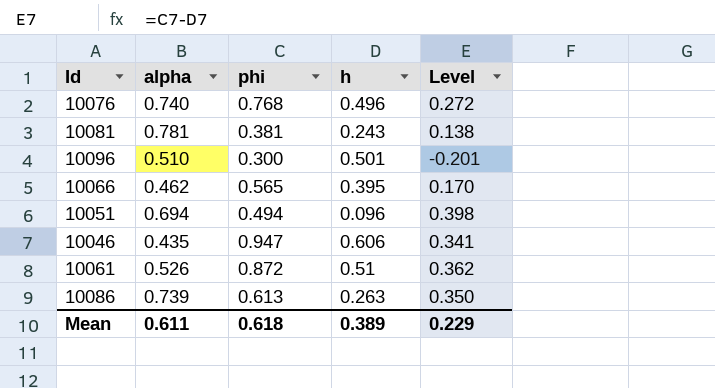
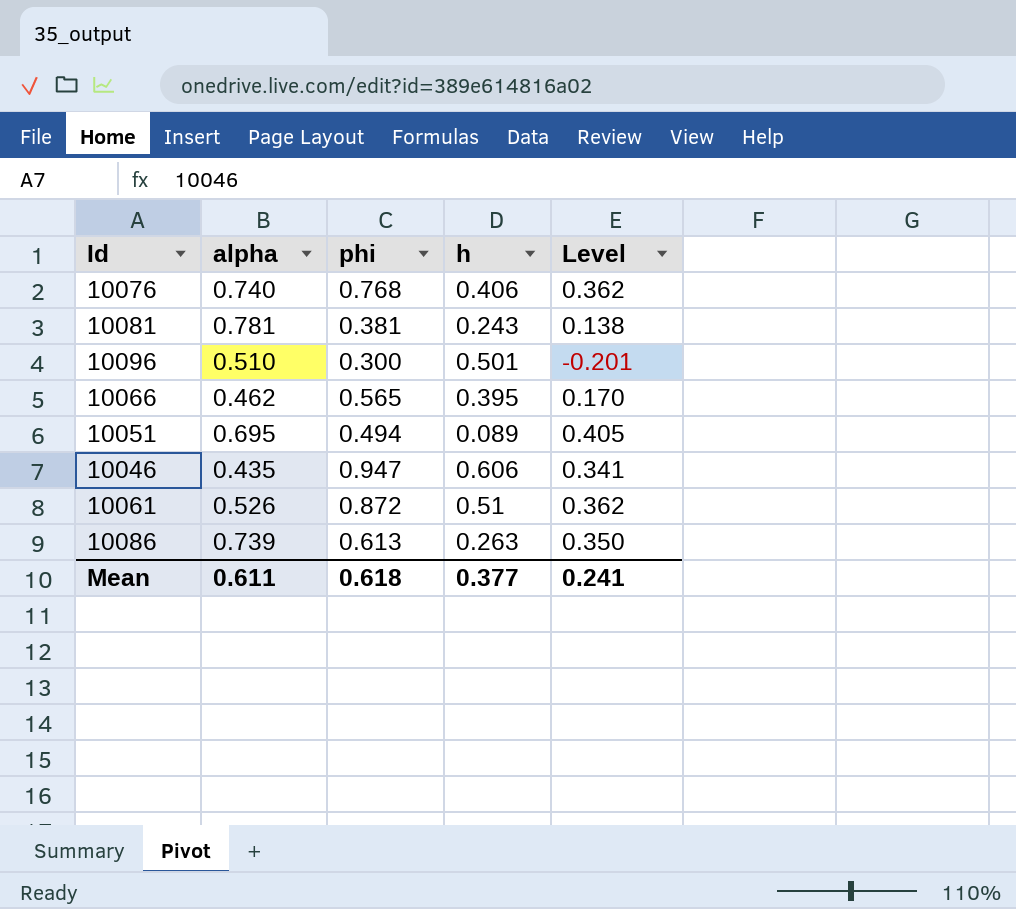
10076 | h: 0.496 -> 0.406
10076 | Level: 0.272 -> 0.362
10051 | alpha: 0.694 -> 0.695
10051 | h: 0.096 -> 0.089
10051 | Level: 0.398 -> 0.405
Mean | h: 0.389 -> 0.377
Mean | Level: 0.229 -> 0.241

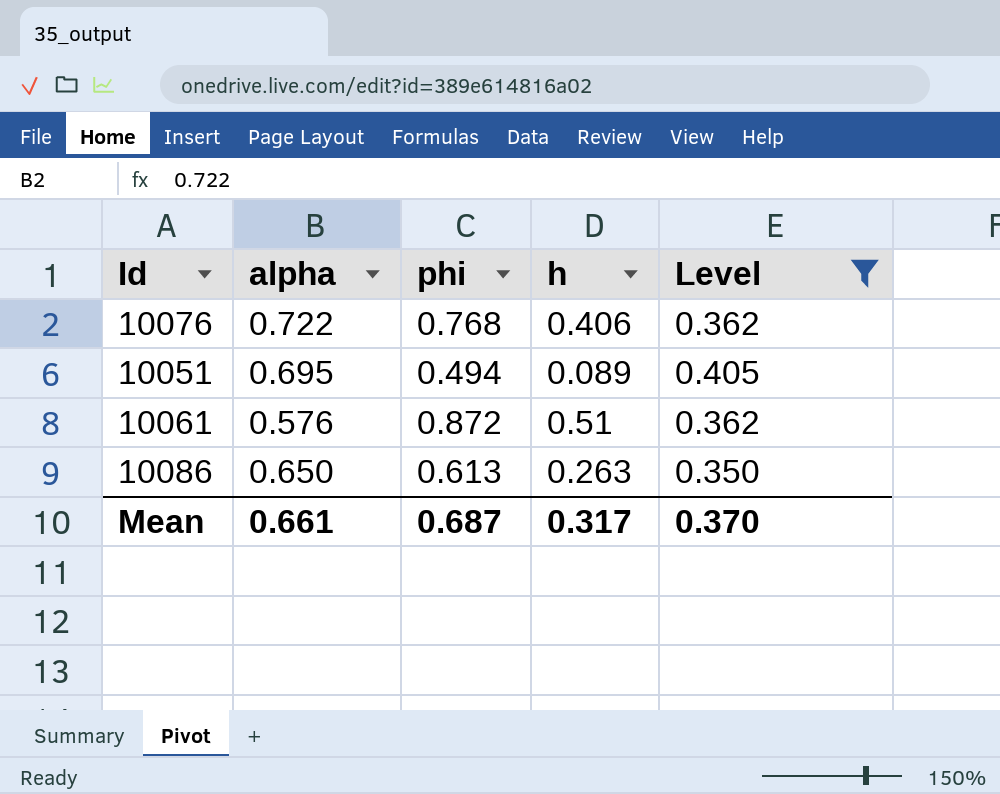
filter: none -> Level >= 0.350
10076 | alpha: 0.740 -> 0.722
10061 | alpha: 0.526 -> 0.576
10086 | alpha: 0.739 -> 0.650
Mean | alpha: 0.611 -> 0.661
Mean | phi: 0.618 -> 0.687
Mean | h: 0.377 -> 0.317
Mean | Level: 0.241 -> 0.370

